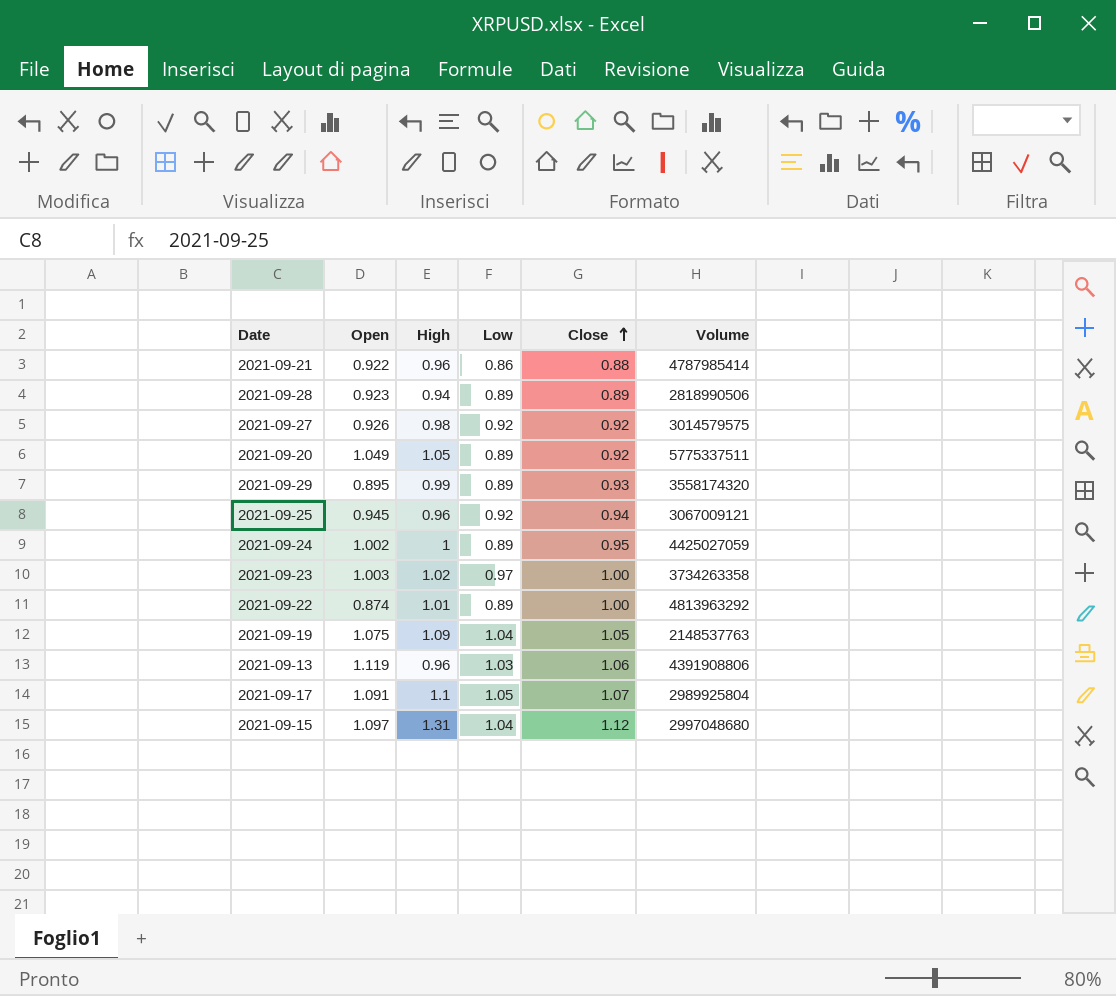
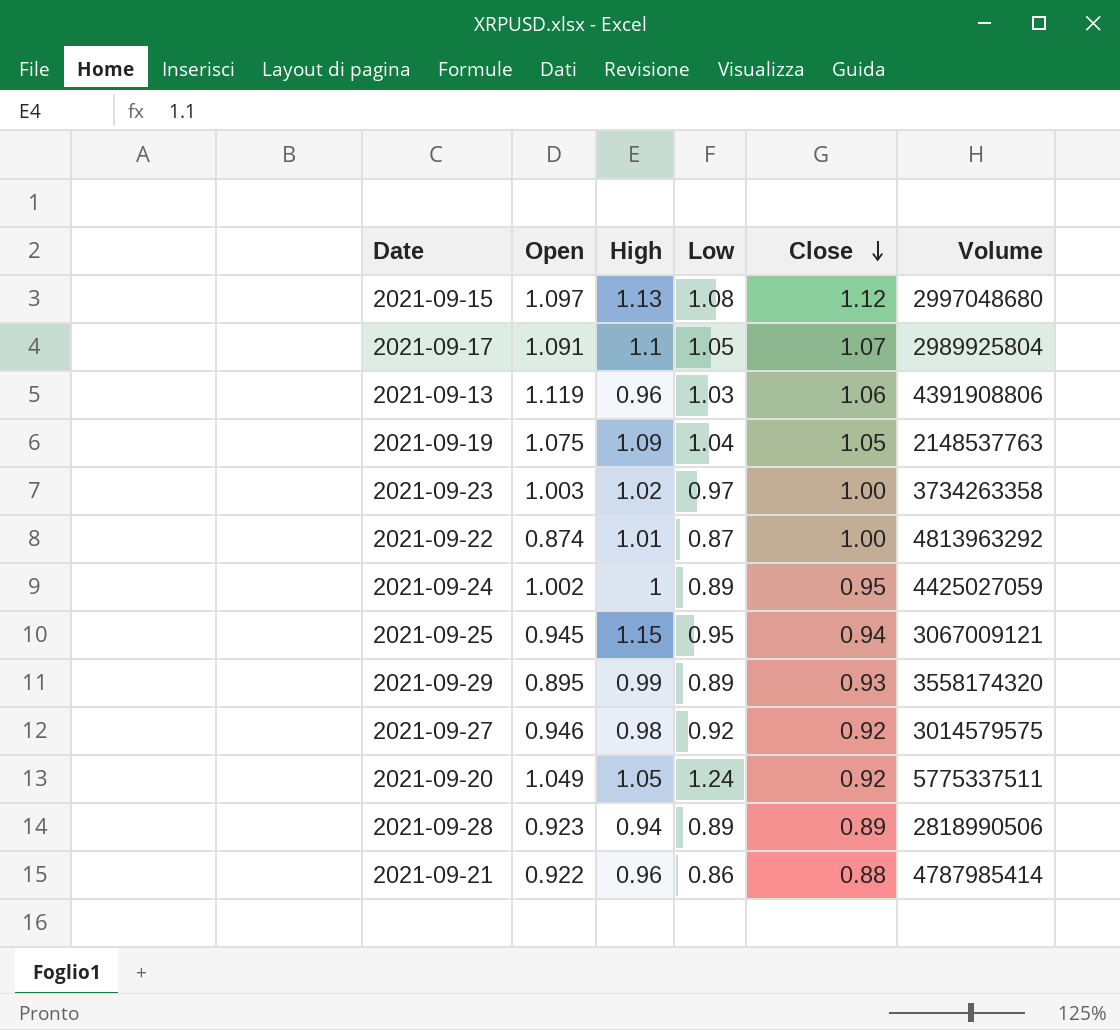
row order: Close ascending -> Close descending
2021-09-15 | High: 1.31 -> 1.13
2021-09-15 | Low: 1.04 -> 1.08
2021-09-22 | Low: 0.89 -> 0.87
2021-09-25 | High: 0.96 -> 1.15
2021-09-25 | Low: 0.92 -> 0.95
2021-09-27 | Open: 0.926 -> 0.946
2021-09-20 | Low: 0.89 -> 1.24

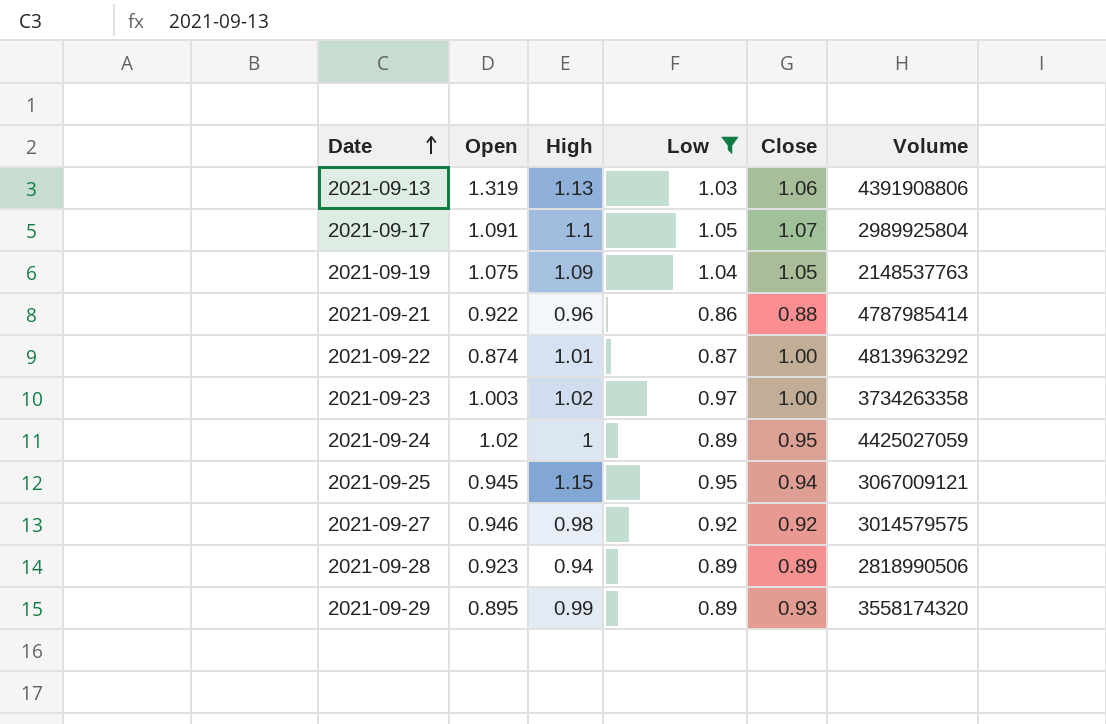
filter: none -> Low <= 1.05
row order: Close descending -> Date ascending
2021-09-13 | Open: 1.119 -> 1.319
2021-09-13 | High: 0.96 -> 1.13
2021-09-24 | Open: 1.002 -> 1.02

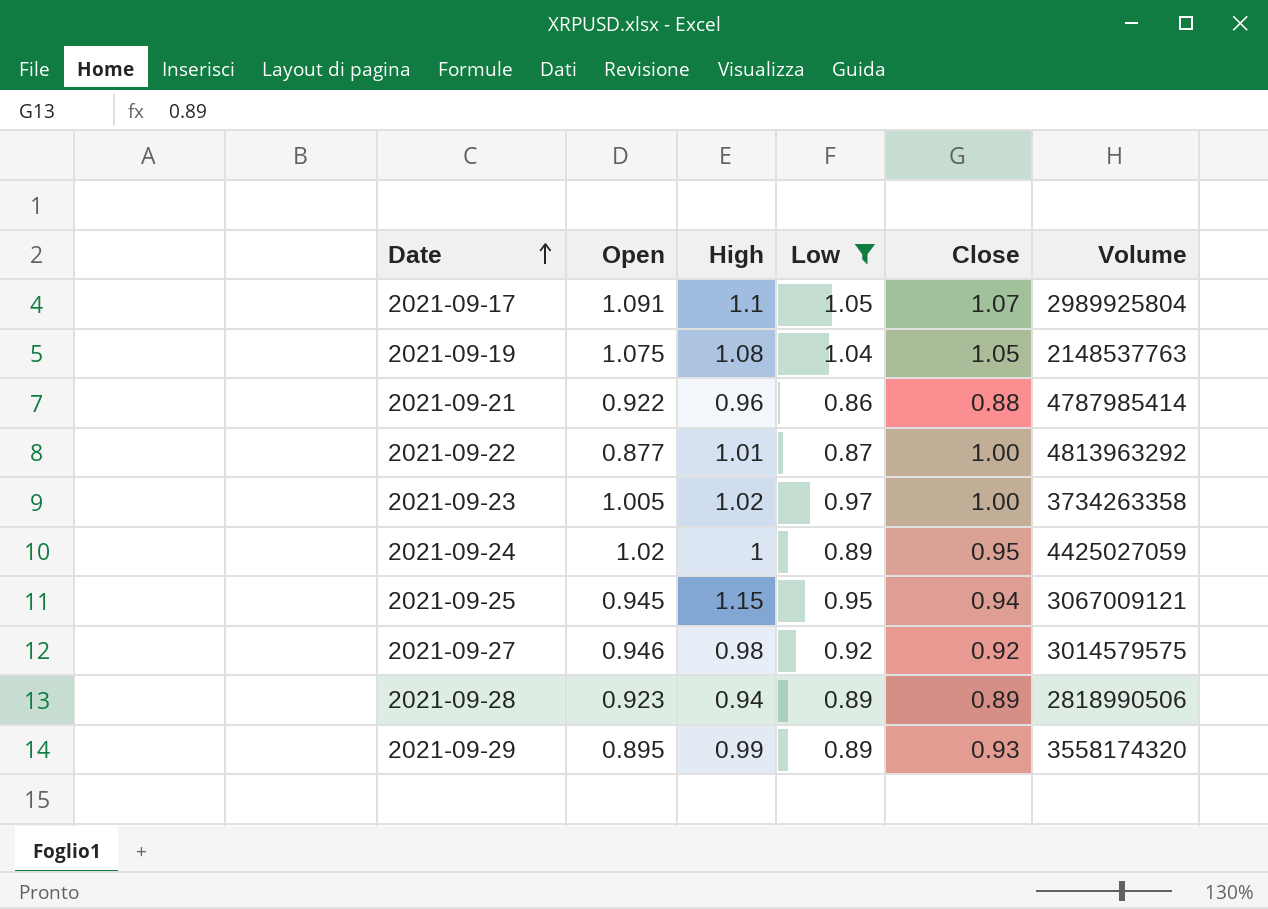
row 2021-09-13: 1.319 | 1.13 | 1.03 | 1.06 | 4391908806 -> none
2021-09-19 | High: 1.09 -> 1.08
2021-09-22 | Open: 0.874 -> 0.877
2021-09-23 | Open: 1.003 -> 1.005

